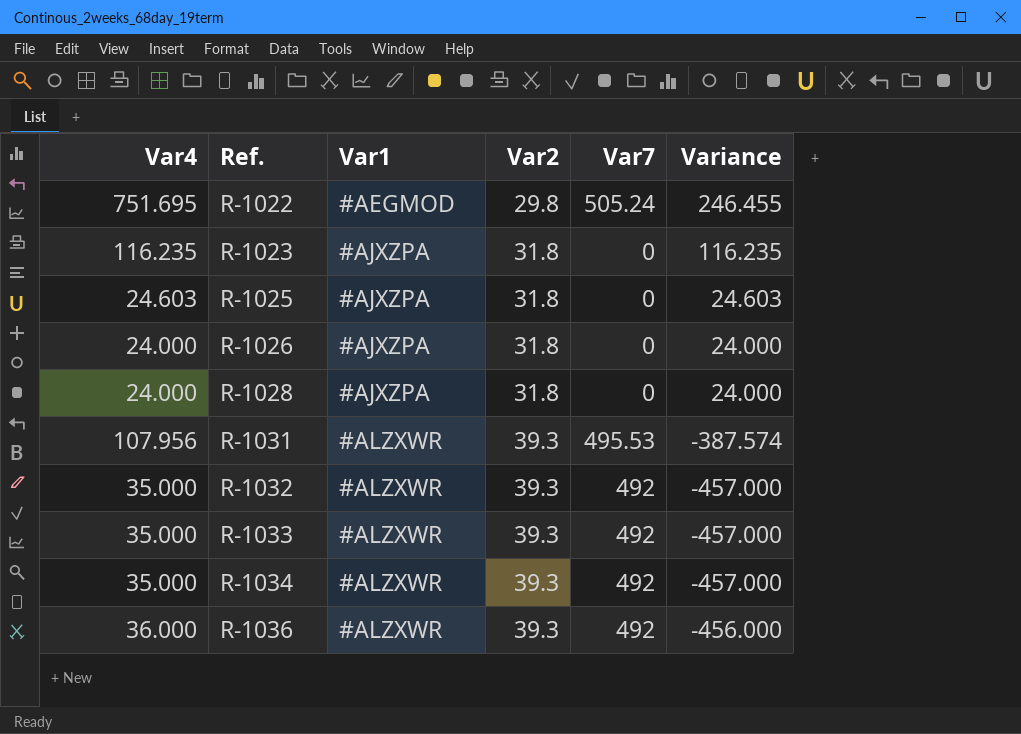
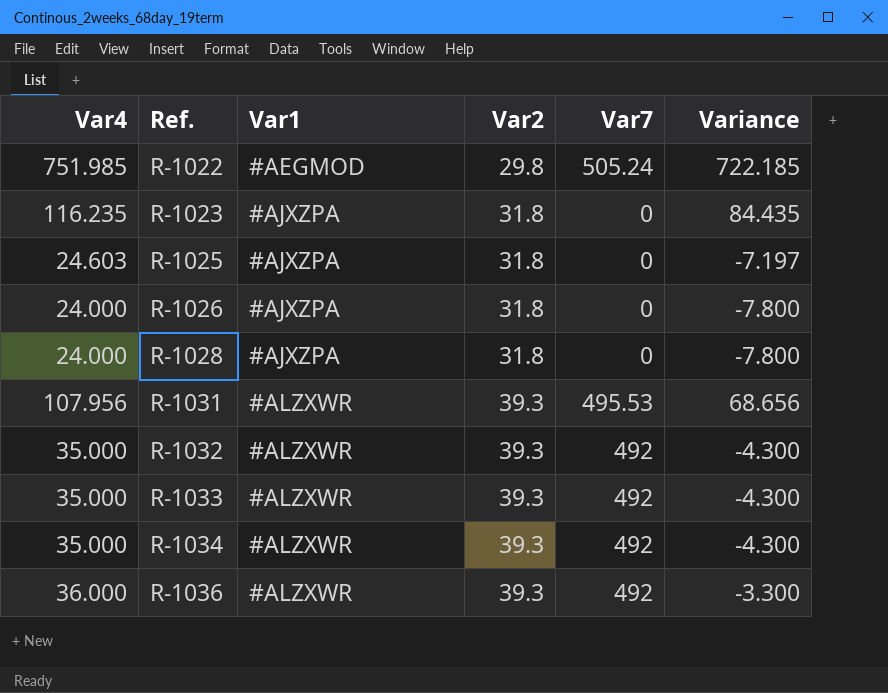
column Variance | formula: [Var4] - [Var7] -> [Var4] - [Var2]
R-1022 | Var4: 751.695 -> 751.985

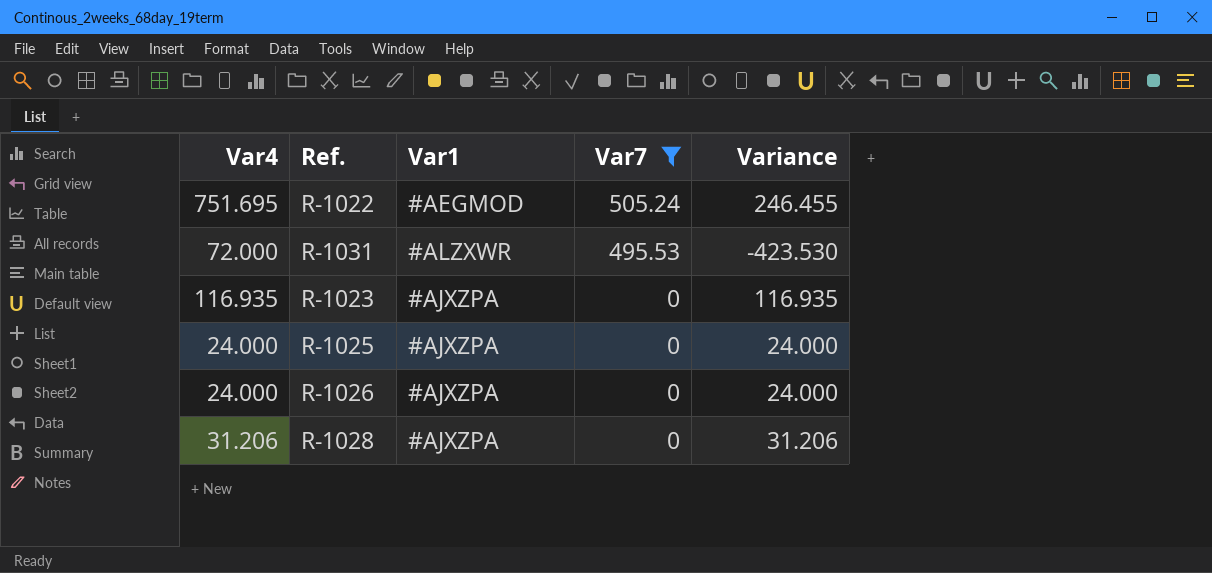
filter: none -> Var7 != 492
row order: Ref. ascending -> Var7 descending
column Var2 | position: 4 -> none
column Variance | formula: [Var4] - [Var2] -> [Var4] - [Var7]
R-1022 | Var4: 751.985 -> 751.695
R-1031 | Var4: 107.956 -> 72.000
R-1023 | Var4: 116.235 -> 116.935
R-1025 | Var4: 24.603 -> 24.000
R-1028 | Var4: 24.000 -> 31.206

